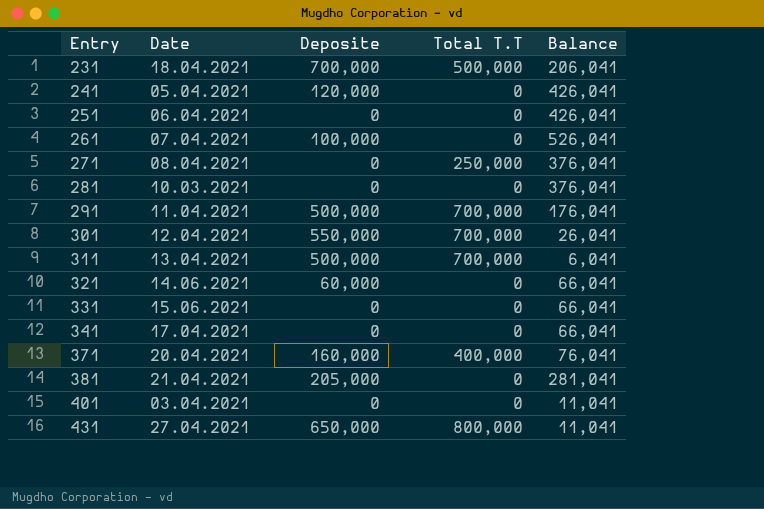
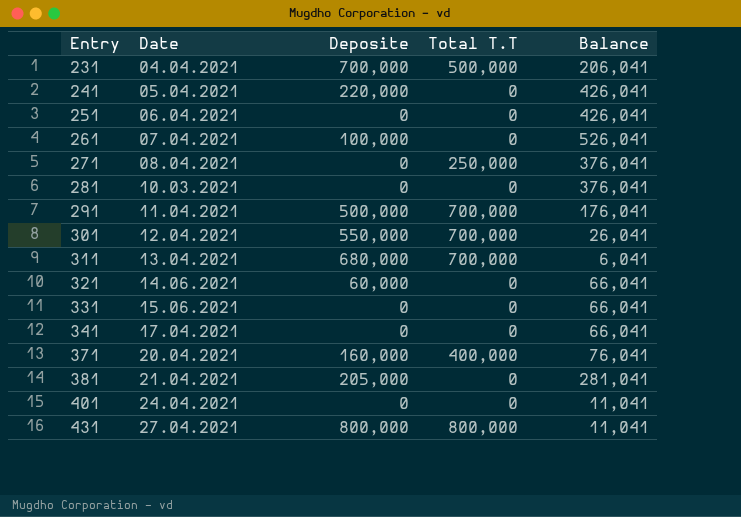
231 | Date: 18.04.2021 -> 04.04.2021
241 | Deposite: 120,000 -> 220,000
311 | Deposite: 500,000 -> 680,000
401 | Date: 03.04.2021 -> 24.04.2021
431 | Deposite: 650,000 -> 800,000

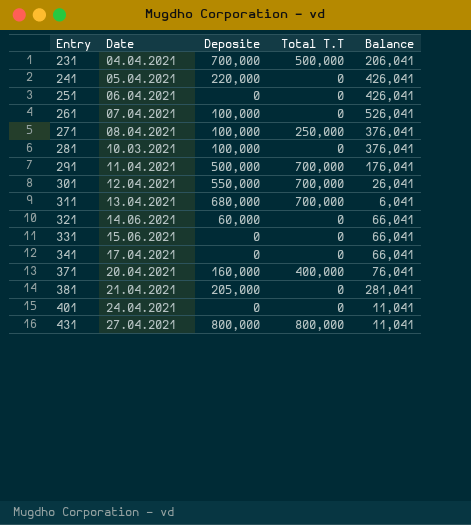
271 | Deposite: 0 -> 100,000
281 | Deposite: 0 -> 100,000

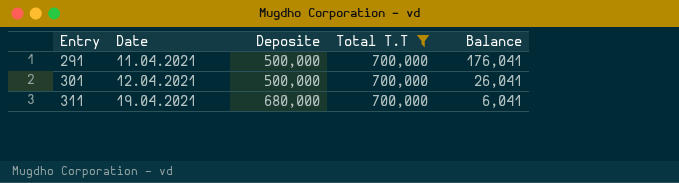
filter: none -> Total T.T = 700,000
301 | Deposite: 550,000 -> 500,000
311 | Date: 13.04.2021 -> 19.04.2021

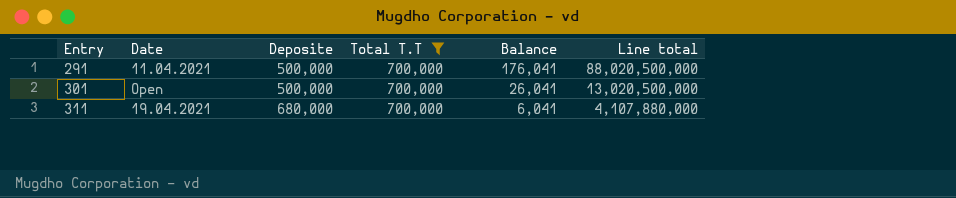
column Line total | formula: none -> [Deposite] * [Balance]
301 | Date: 12.04.2021 -> Open

